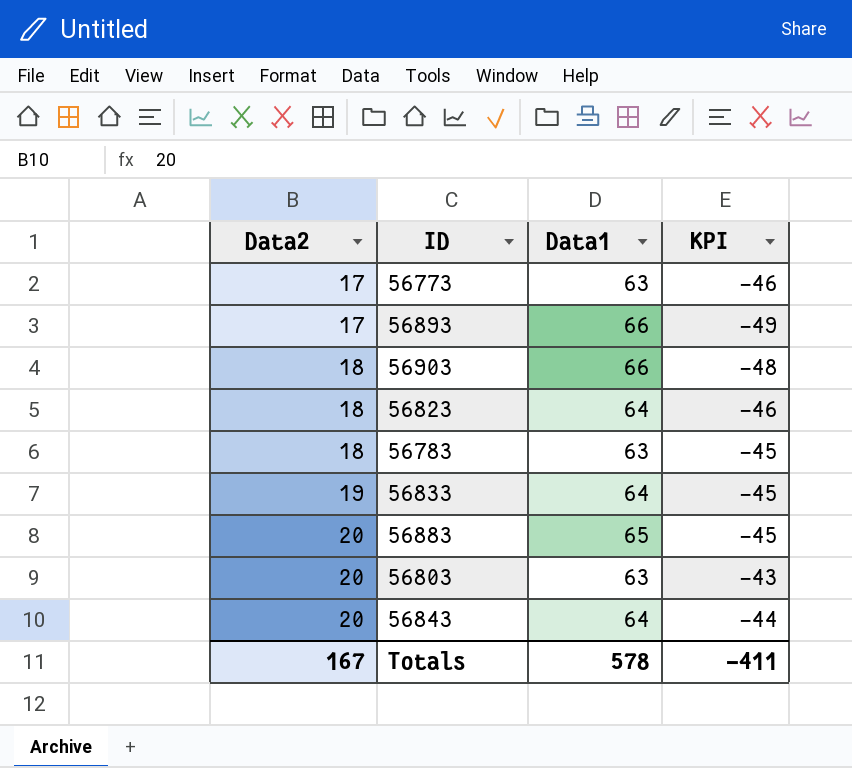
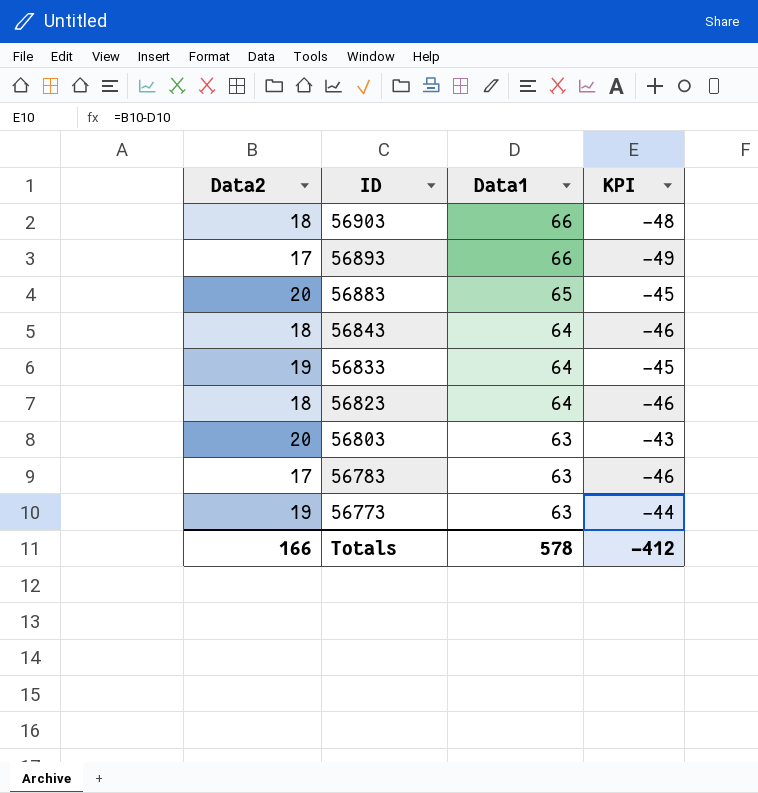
row order: Data2 ascending -> ID descending
56843 | Data2: 20 -> 18
56843 | KPI: -44 -> -46
56783 | Data2: 18 -> 17
56783 | KPI: -45 -> -46
56773 | Data2: 17 -> 19
56773 | KPI: -46 -> -44
Totals | Data2: 167 -> 166
Totals | KPI: -411 -> -412

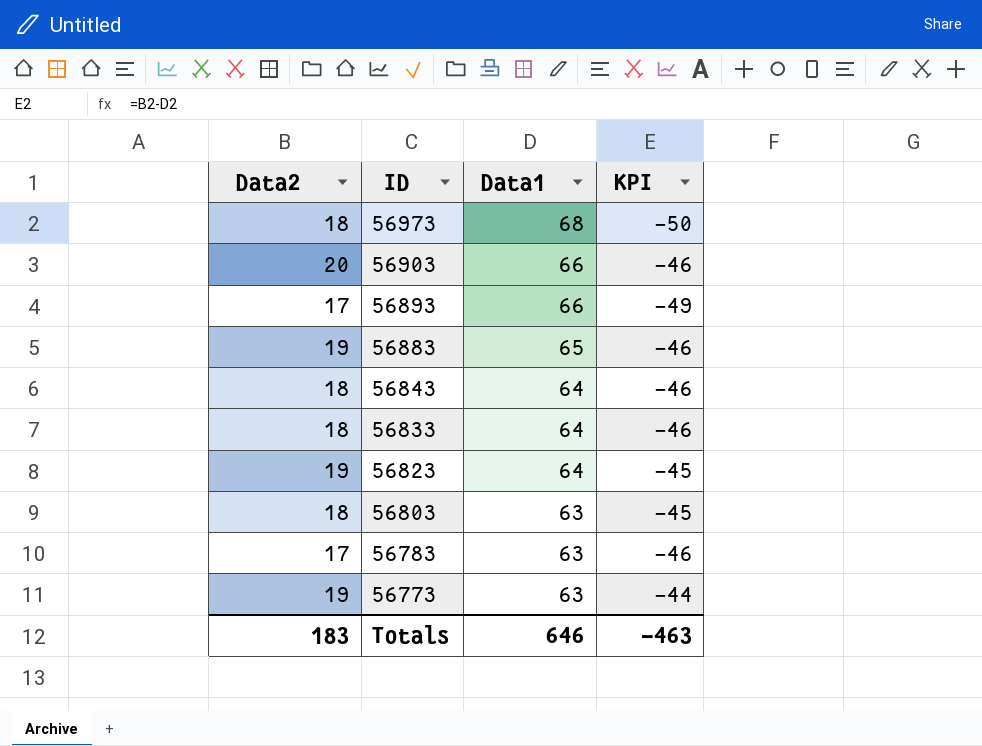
row 56973: none -> 18 | 68 | -50
56903 | Data2: 18 -> 20
56903 | KPI: -48 -> -46
56883 | Data2: 20 -> 19
56883 | KPI: -45 -> -46
56833 | Data2: 19 -> 18
56833 | KPI: -45 -> -46
56823 | Data2: 18 -> 19
56823 | KPI: -46 -> -45
56803 | Data2: 20 -> 18
56803 | KPI: -43 -> -45
Totals | Data2: 166 -> 183
Totals | Data1: 578 -> 646
Totals | KPI: -412 -> -463

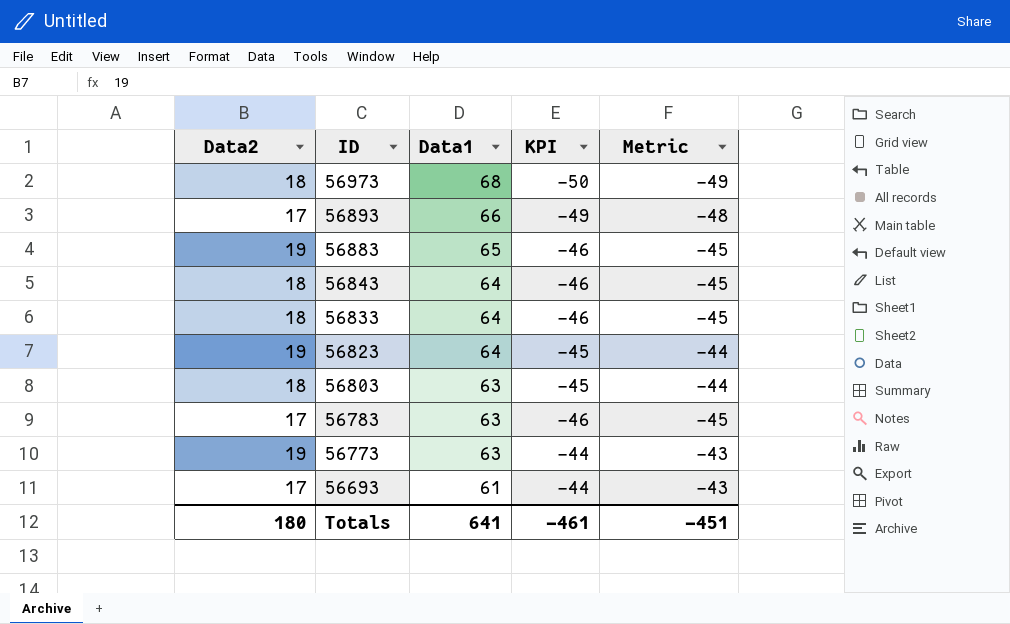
column Metric | formula: none -> [KPI] + 1
row 56903: 20 | 66 | -46 -> none
row 56693: none -> 17 | 61 | -44 | -43
Totals | Data2: 183 -> 180
Totals | Data1: 646 -> 641
Totals | KPI: -463 -> -461

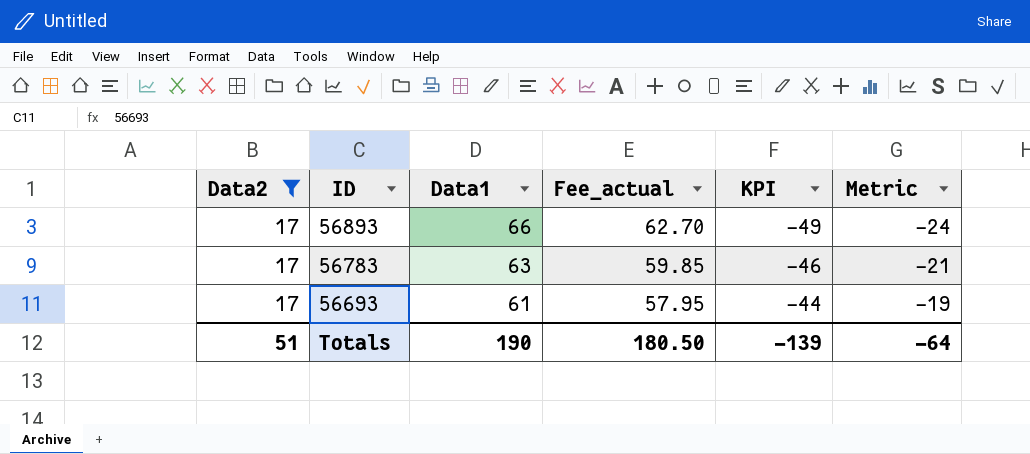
filter: none -> Data2 = 17
column Fee_actual | formula: none -> [Data1] * 0.95
column Metric | formula: [KPI] + 1 -> [KPI] + 25
Totals | Data2: 180 -> 51
Totals | Data1: 641 -> 190
Totals | KPI: -461 -> -139
Totals | Metric: -451 -> -64

